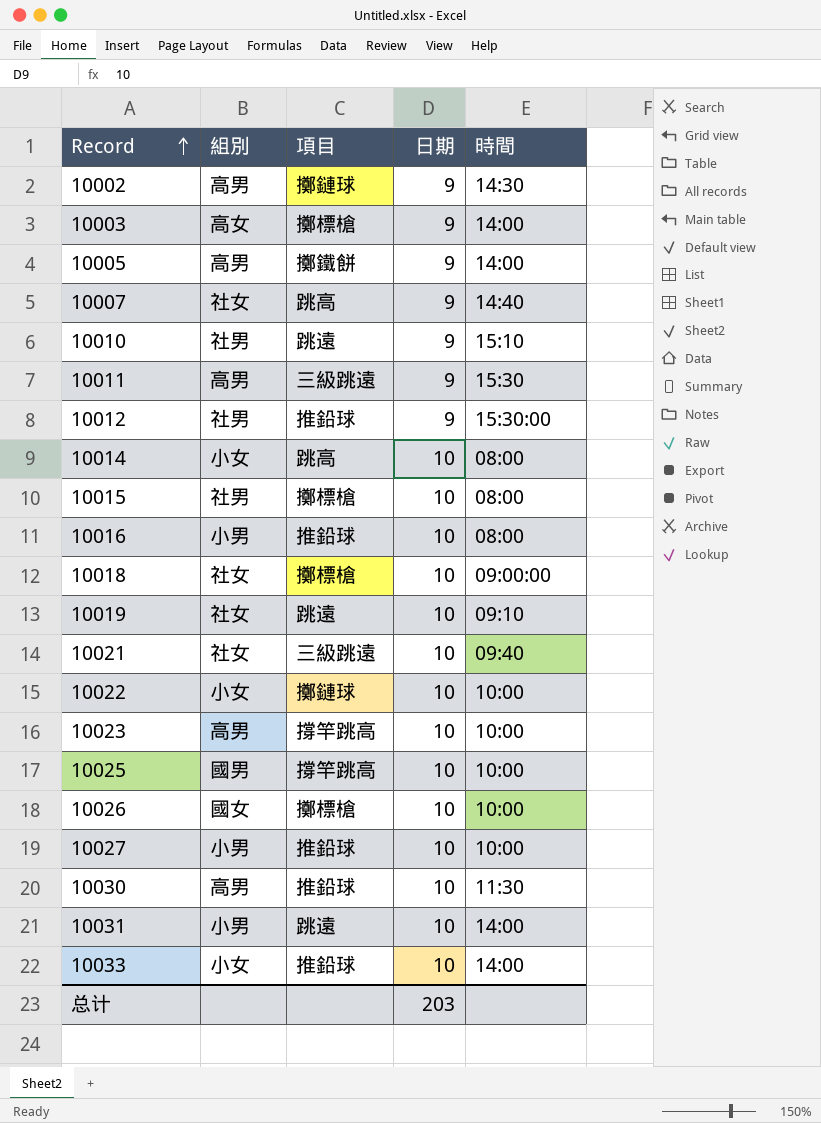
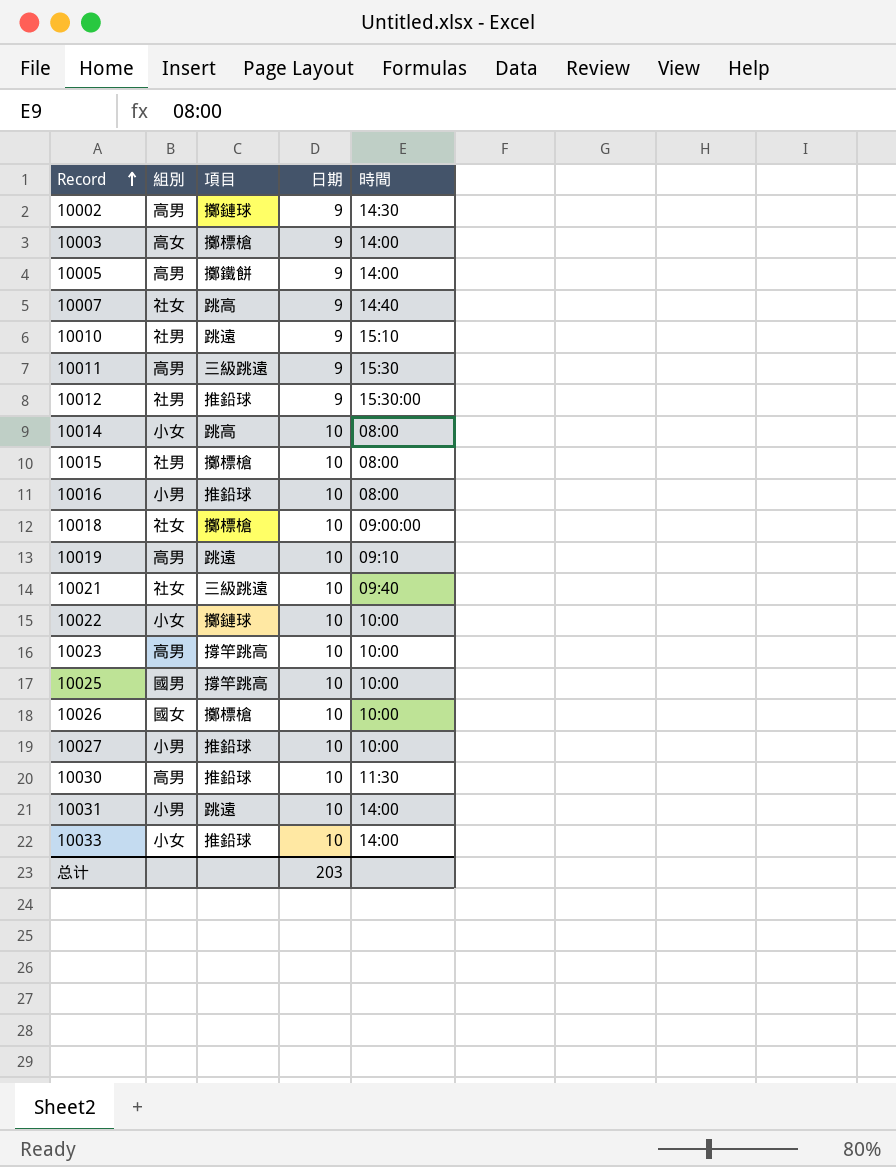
10019 | 組別: 社女 -> 高男

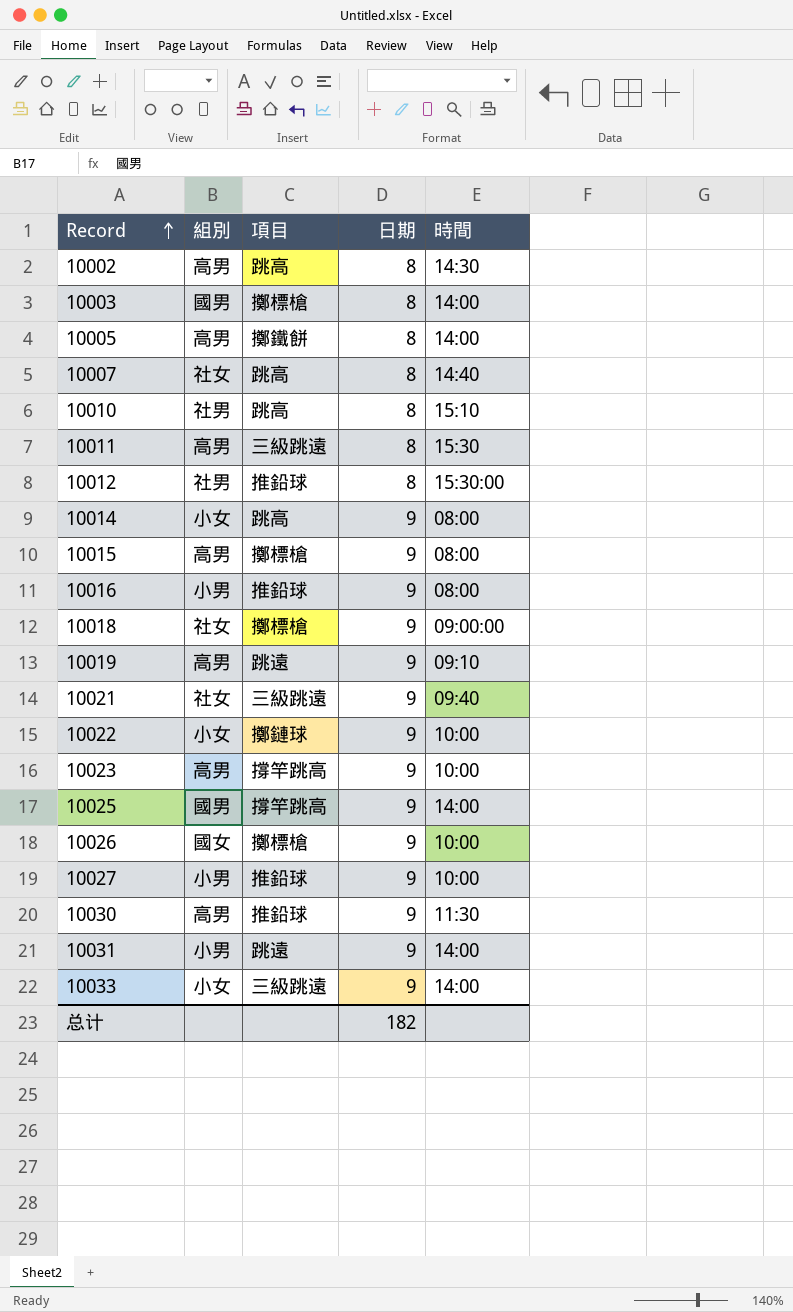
10002 | 項目: 擲鏈球 -> 跳高
10002 | 日期: 9 -> 8
10003 | 組別: 高女 -> 國男
10003 | 日期: 9 -> 8
10005 | 日期: 9 -> 8
10007 | 日期: 9 -> 8
10010 | 項目: 跳遠 -> 跳高
10010 | 日期: 9 -> 8
10011 | 日期: 9 -> 8
10012 | 日期: 9 -> 8
10014 | 日期: 10 -> 9
10015 | 組別: 社男 -> 高男
10015 | 日期: 10 -> 9
10016 | 日期: 10 -> 9
10018 | 日期: 10 -> 9
10019 | 日期: 10 -> 9
10021 | 日期: 10 -> 9
10022 | 日期: 10 -> 9
10023 | 日期: 10 -> 9
10025 | 日期: 10 -> 9
10025 | 時間: 10:00 -> 14:00
10026 | 日期: 10 -> 9
10027 | 日期: 10 -> 9
10030 | 日期: 10 -> 9
10031 | 日期: 10 -> 9
10033 | 項目: 推鉛球 -> 三級跳遠
10033 | 日期: 10 -> 9
总计 | 日期: 203 -> 182

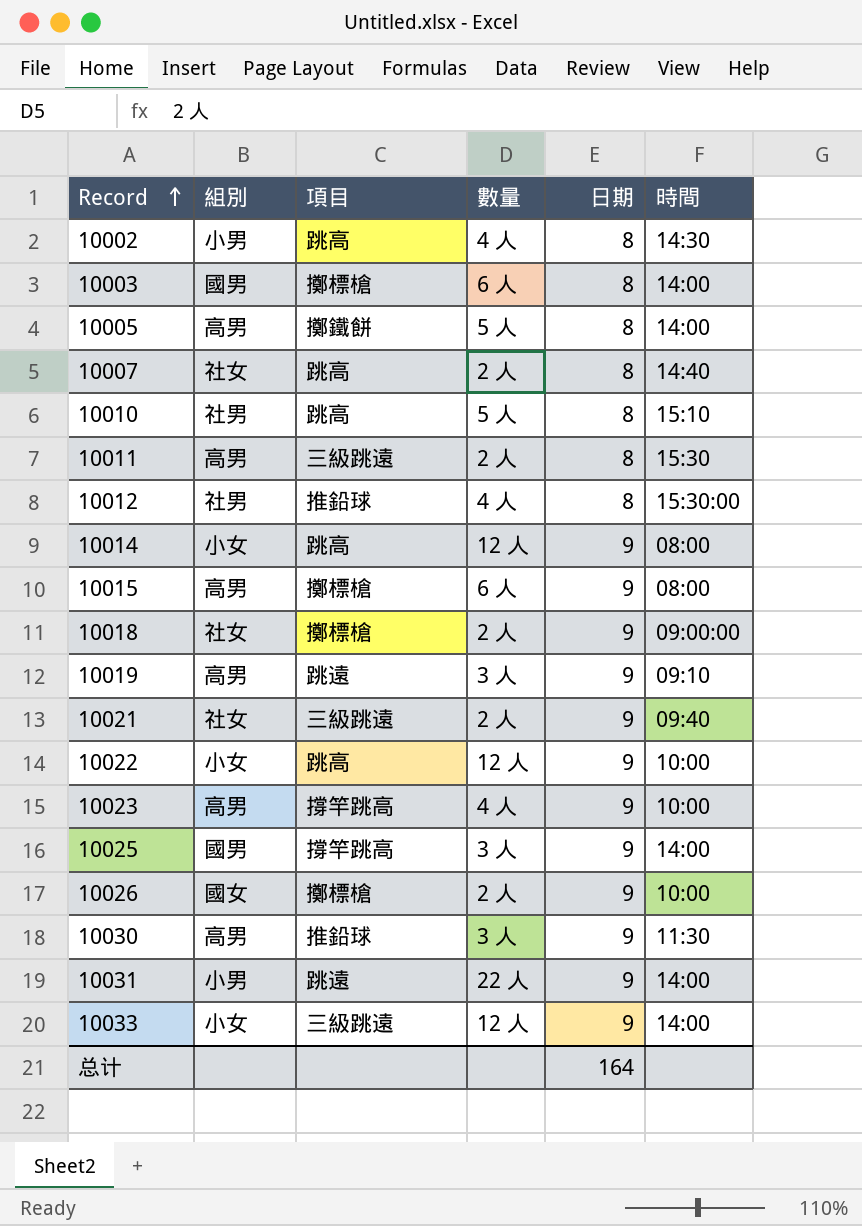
column 數量 | position: none -> 4
row 10016: 小男 | 推鉛球 | 9 | 08:00 -> none
row 10027: 小男 | 推鉛球 | 9 | 10:00 -> none
10002 | 組別: 高男 -> 小男
10022 | 項目: 擲鏈球 -> 跳高
总计 | 日期: 182 -> 164

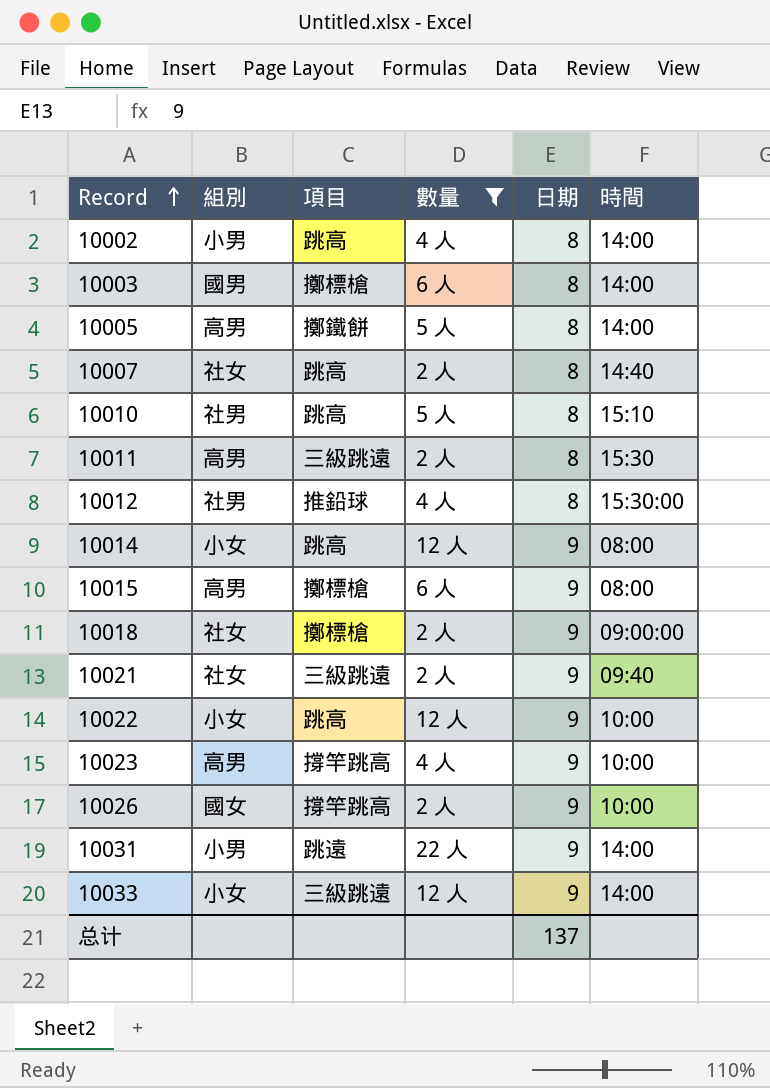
filter: none -> 數量 != 3 人
10002 | 時間: 14:30 -> 14:00
10026 | 項目: 擲標槍 -> 撐竿跳高
总计 | 日期: 164 -> 137

